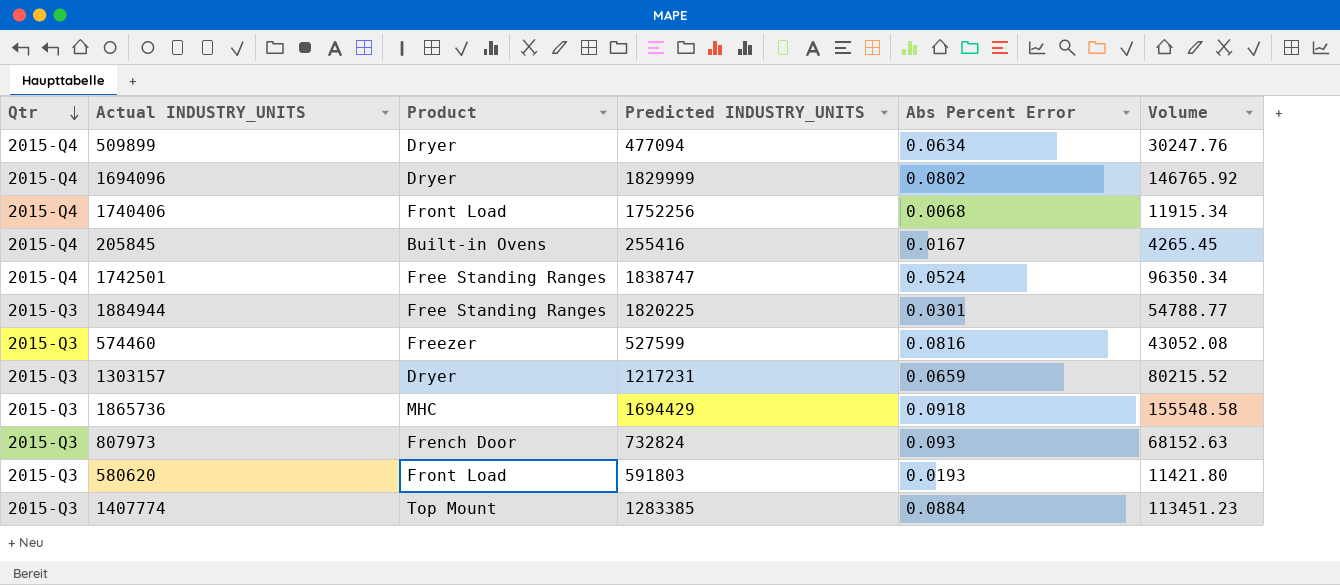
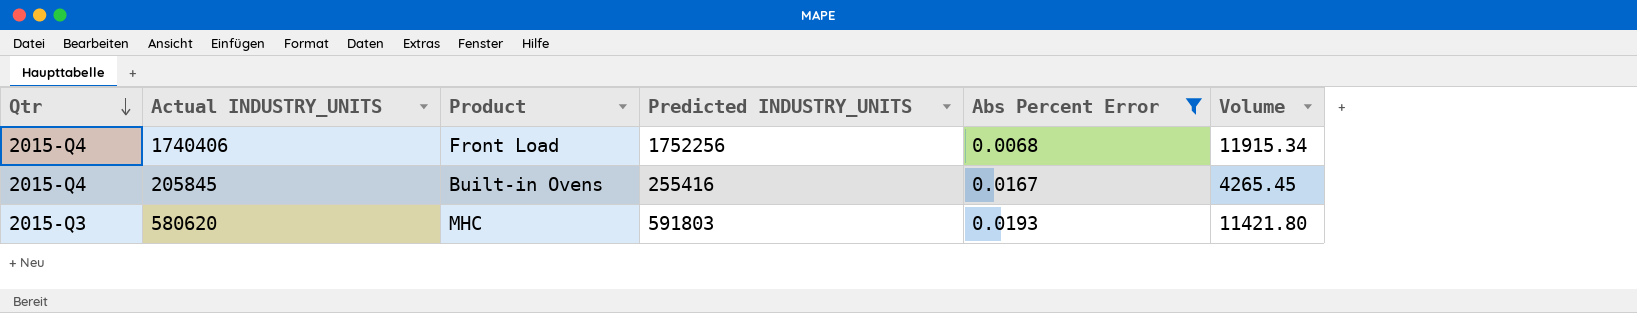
filter: none -> Abs Percent Error <= 0.0193
580620 | Product: Front Load -> MHC

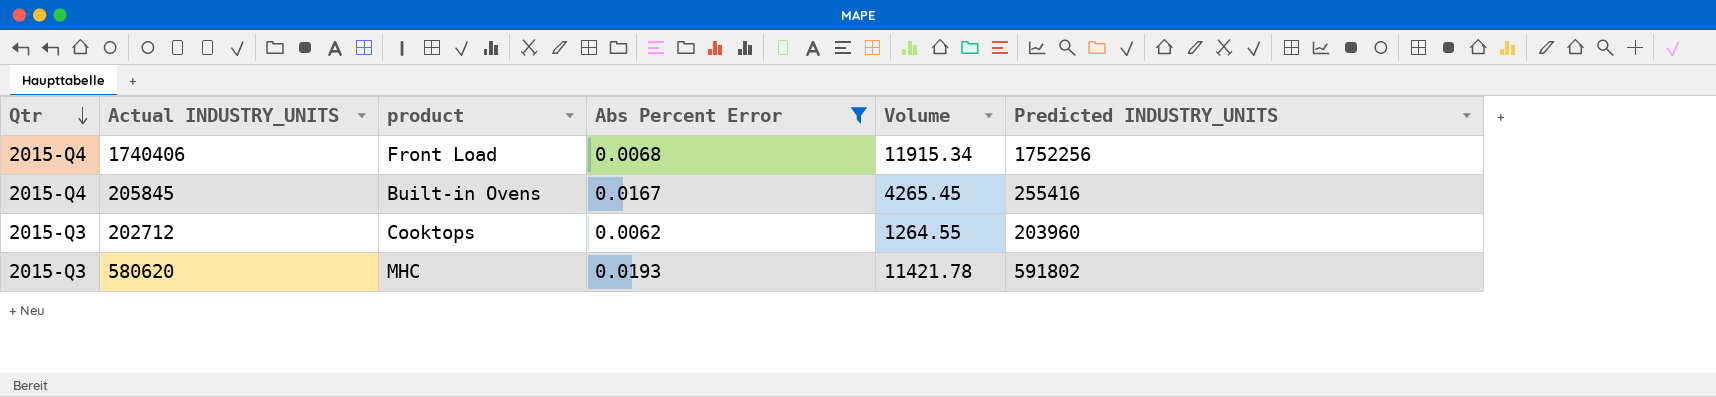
column name: Product -> product
column Predicted INDUSTRY_UNITS | position: 4 -> 6
row 202712: none -> 2015-Q3 | Cooktops | 0.0062 | 1264.55 | 203960
580620 | Volume: 11421.80 -> 11421.78
580620 | Predicted INDUSTRY_UNITS: 591803 -> 591802

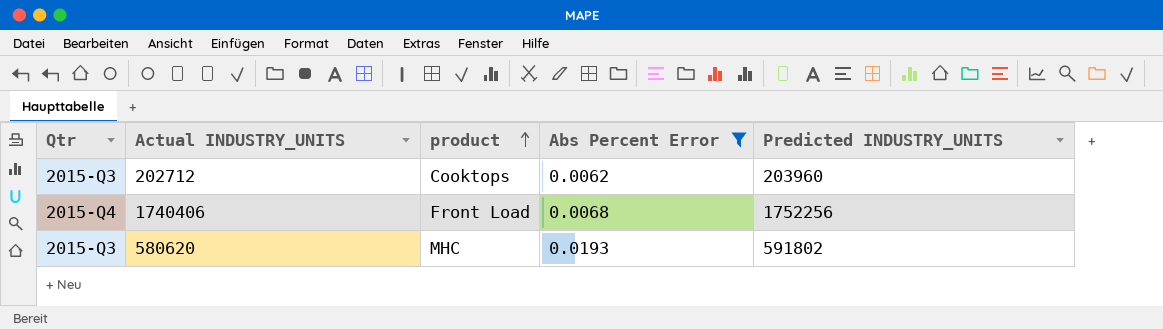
row order: Qtr descending -> product ascending
column Volume | formula: [Abs Percent Error] * [Predicted INDUSTRY_UNITS] -> none
row 205845: 2015-Q4 | Built-in Ovens | 0.0167 | 4265.45 | 255416 -> none

